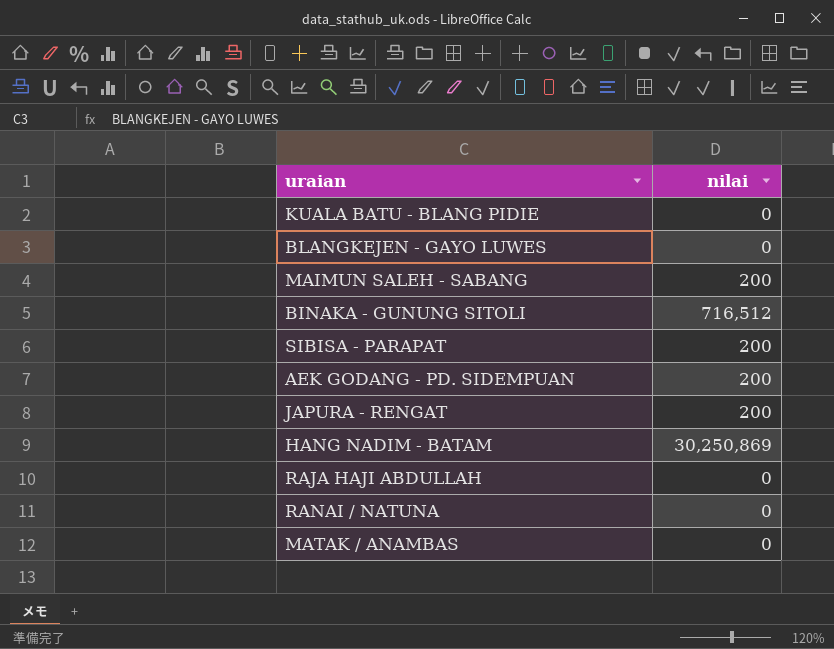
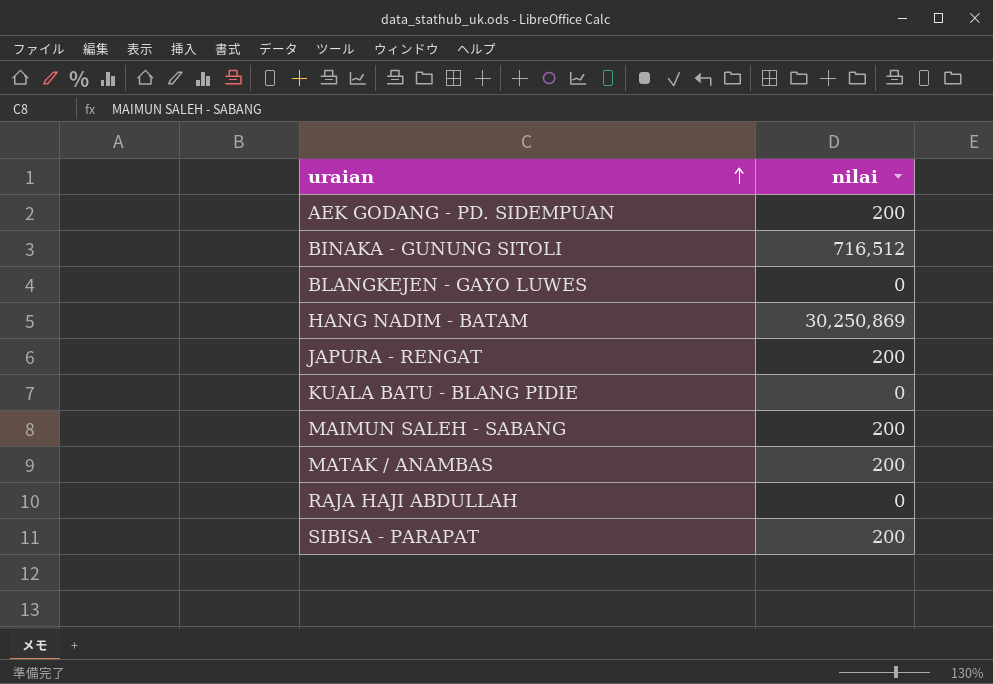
row order: none -> uraian ascending
row RANAI / NATUNA: 0 -> none
MATAK / ANAMBAS | nilai: 0 -> 200

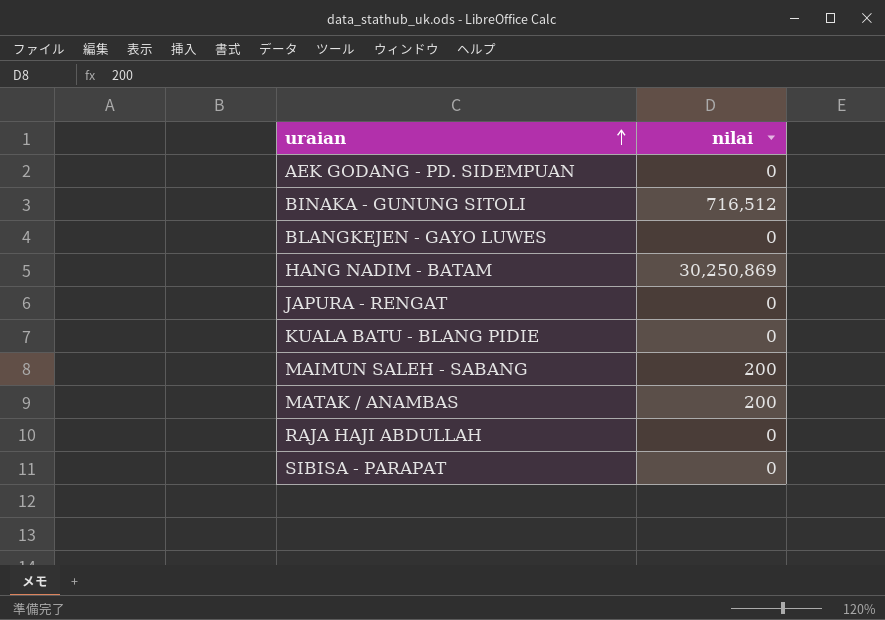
AEK GODANG - PD. SIDEMPUAN | nilai: 200 -> 0
JAPURA - RENGAT | nilai: 200 -> 0
SIBISA - PARAPAT | nilai: 200 -> 0

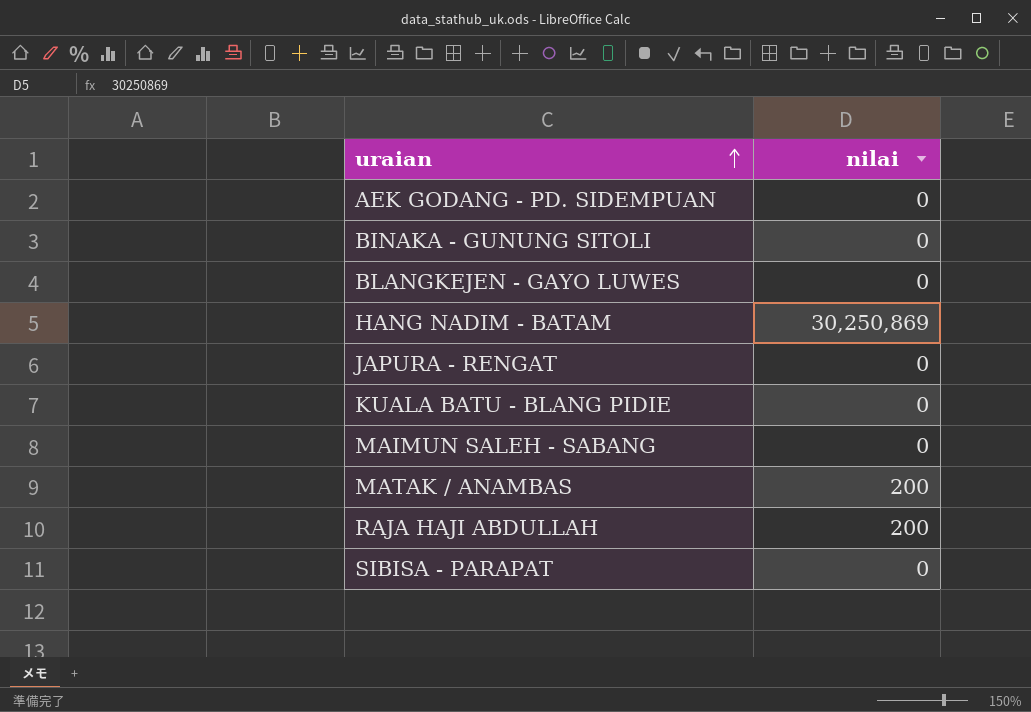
BINAKA - GUNUNG SITOLI | nilai: 716,512 -> 0
MAIMUN SALEH - SABANG | nilai: 200 -> 0
RAJA HAJI ABDULLAH | nilai: 0 -> 200

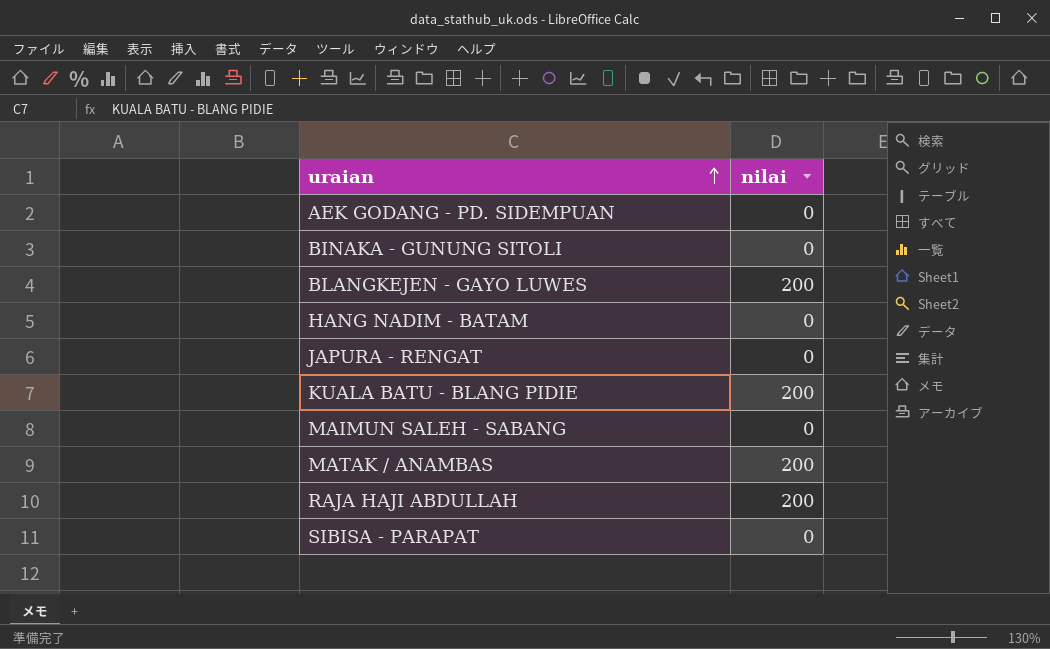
BLANGKEJEN - GAYO LUWES | nilai: 0 -> 200
HANG NADIM - BATAM | nilai: 30,250,869 -> 0
KUALA BATU - BLANG PIDIE | nilai: 0 -> 200

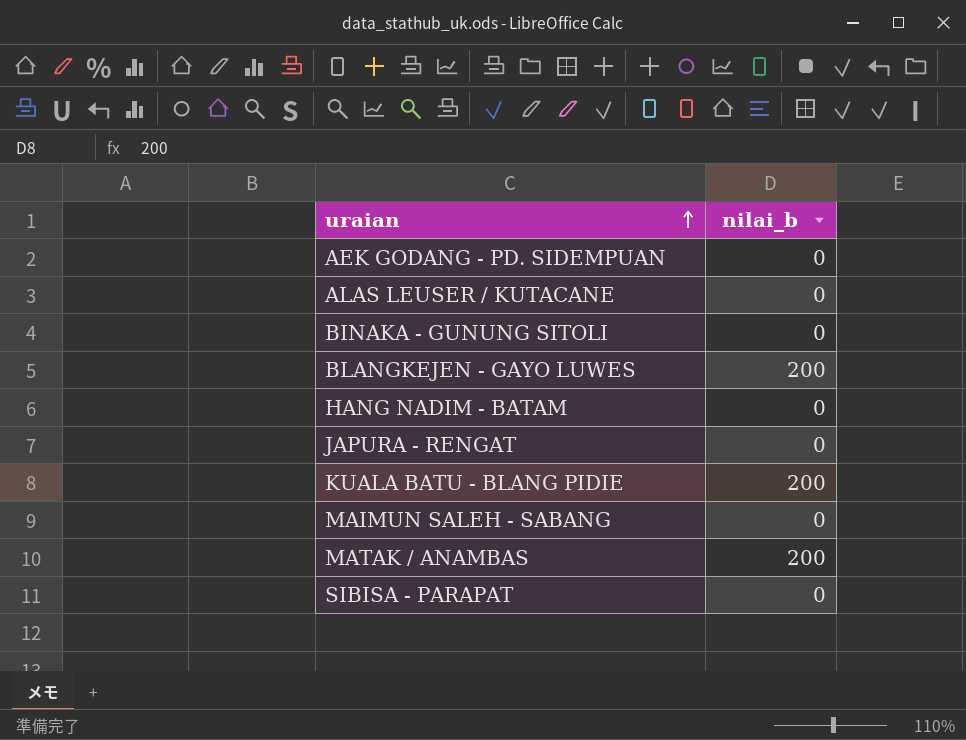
column name: nilai -> nilai_b
row RAJA HAJI ABDULLAH: 200 -> none
row ALAS LEUSER / KUTACANE: none -> 0

